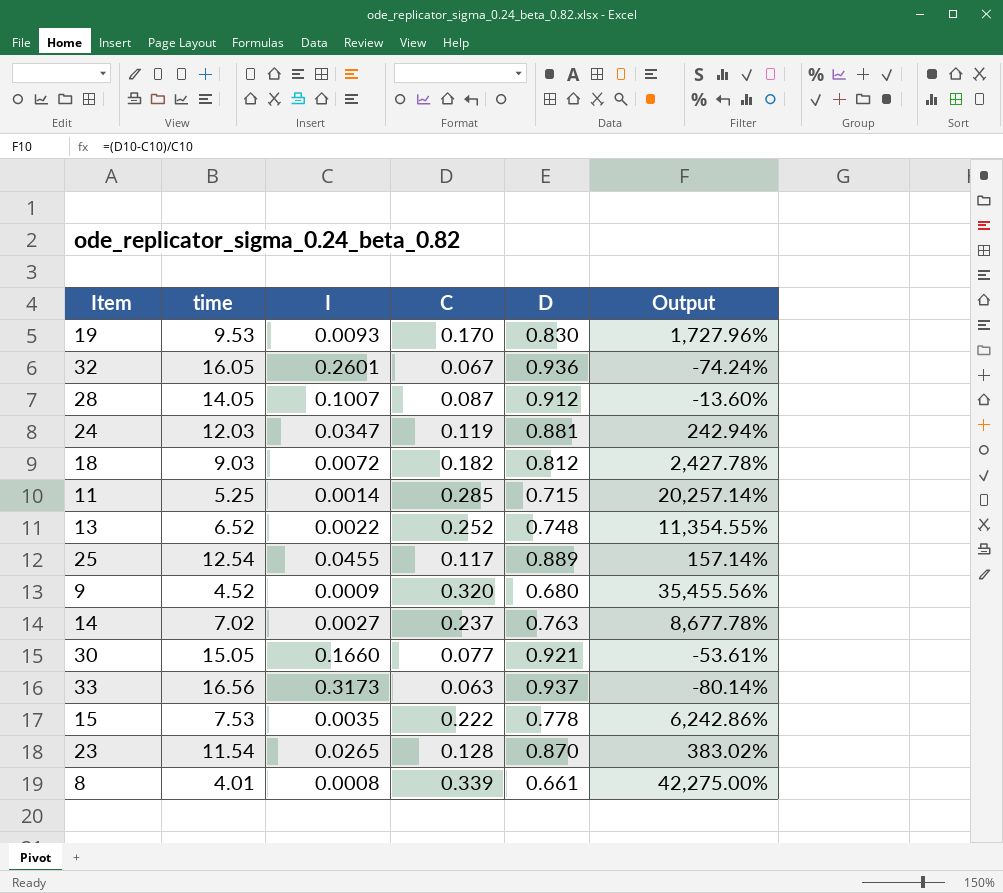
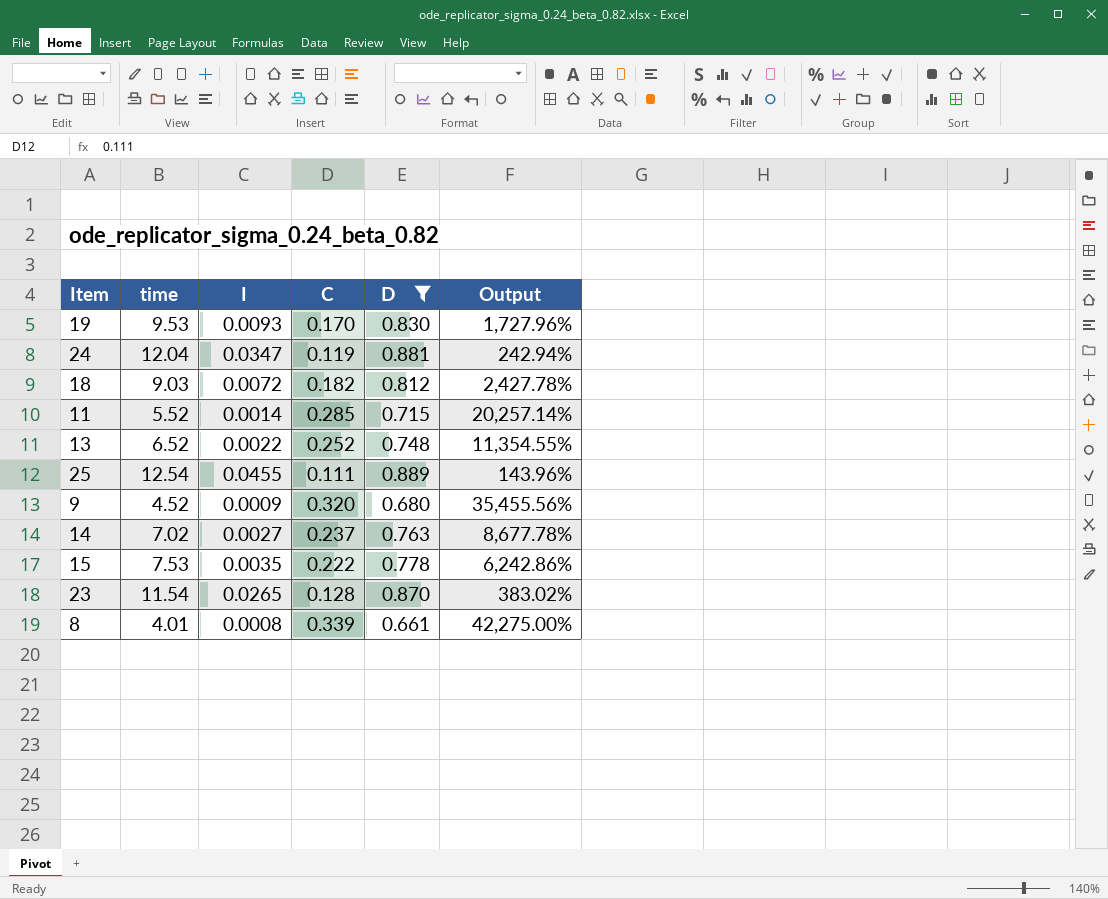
filter: none -> D <= 0.889
24 | time: 12.03 -> 12.04
11 | time: 5.25 -> 5.52
25 | C: 0.117 -> 0.111
25 | Output: 157.14% -> 143.96%

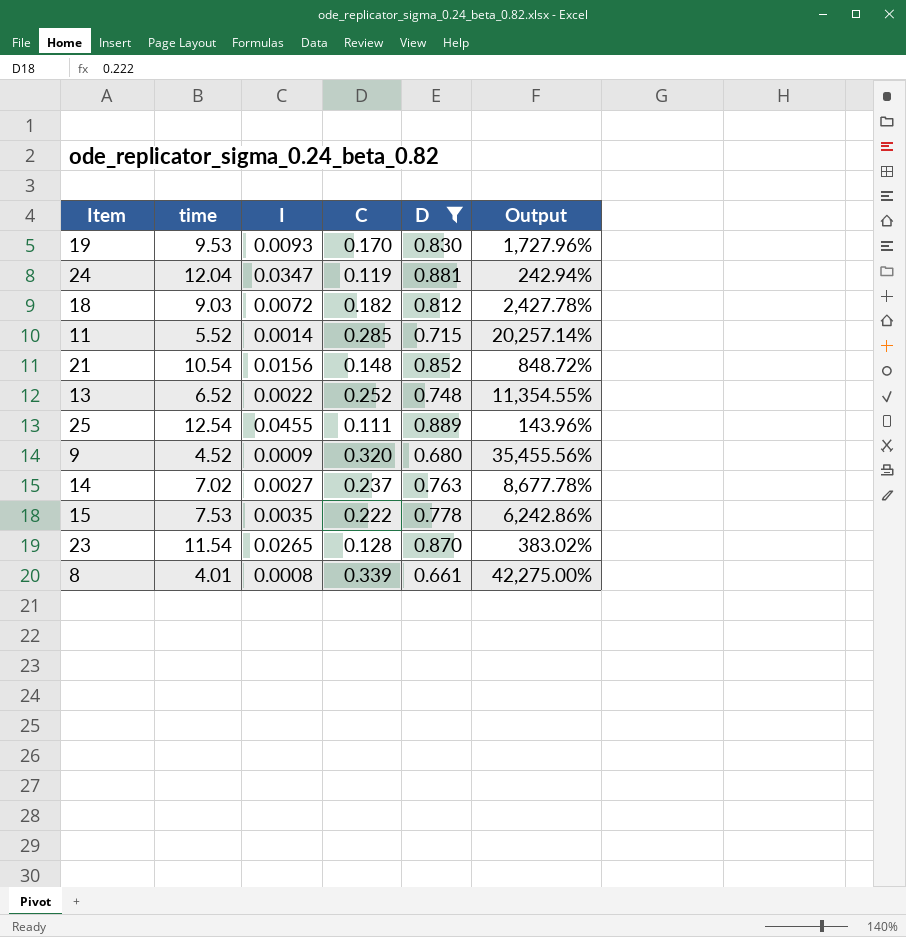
row 21: none -> 10.54 | 0.0156 | 0.148 | 0.852 | 848.72%

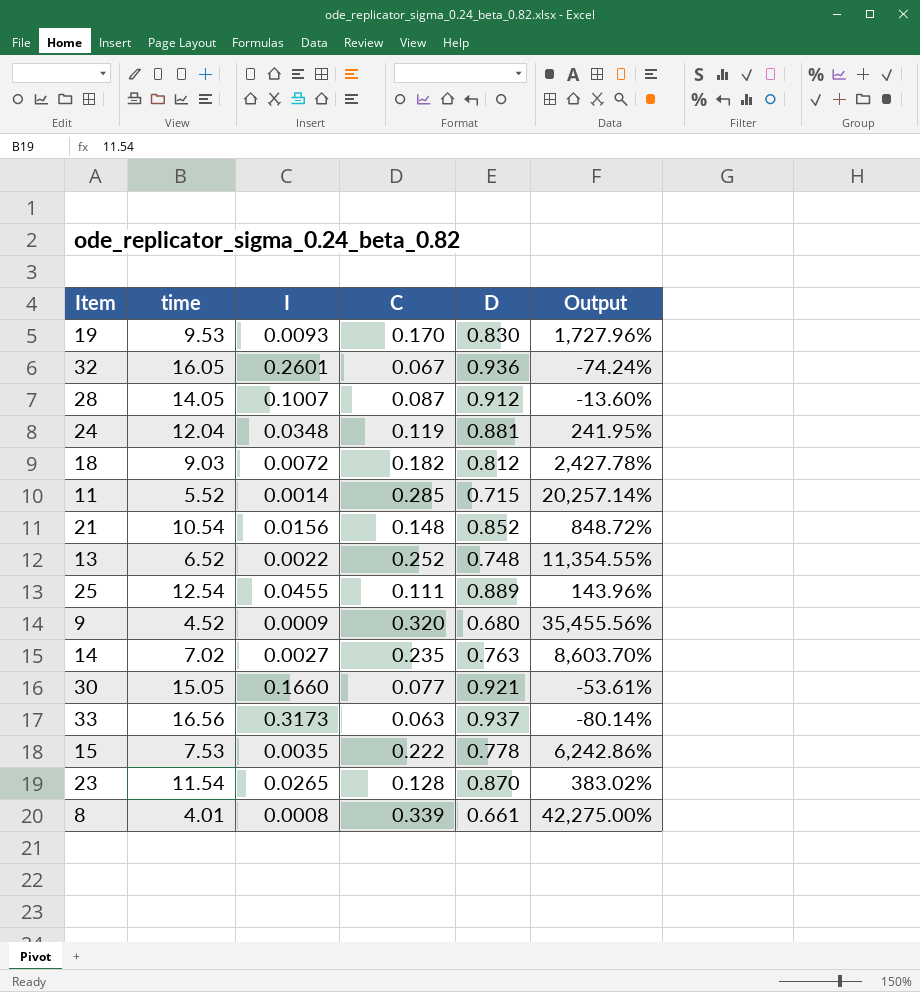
filter: D <= 0.889 -> none
24 | I: 0.0347 -> 0.0348
24 | Output: 242.94% -> 241.95%
14 | C: 0.237 -> 0.235
14 | Output: 8,677.78% -> 8,603.70%

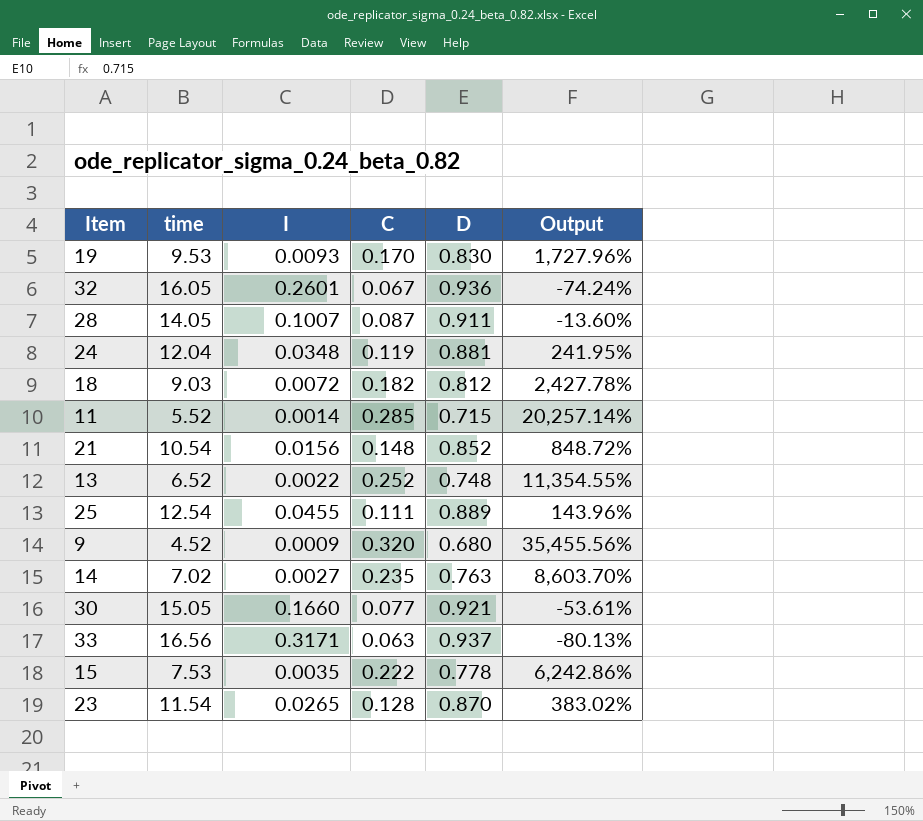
row 8: 4.01 | 0.0008 | 0.339 | 0.661 | 42,275.00% -> none
28 | D: 0.912 -> 0.911
33 | I: 0.3173 -> 0.3171
33 | Output: -80.14% -> -80.13%

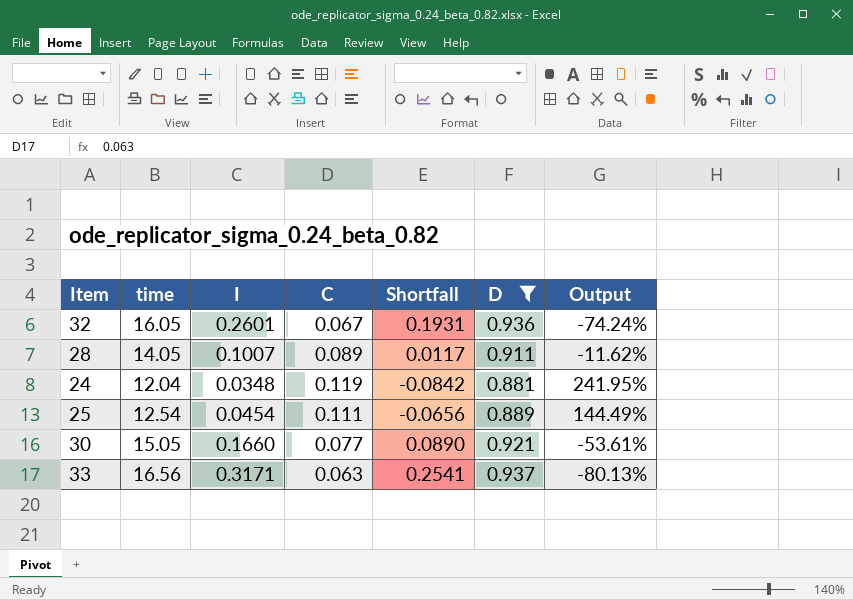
filter: none -> D >= 0.881
column Shortfall | formula: none -> [I] - [C]
28 | C: 0.087 -> 0.089
28 | Output: -13.60% -> -11.62%
25 | I: 0.0455 -> 0.0454
25 | Output: 143.96% -> 144.49%

